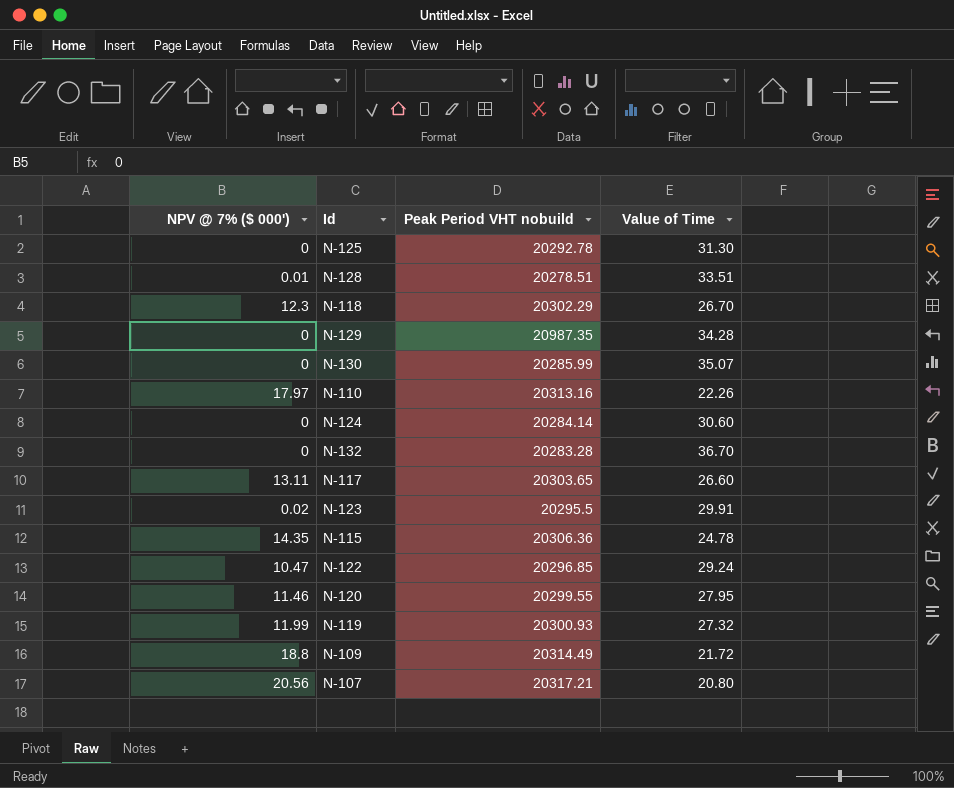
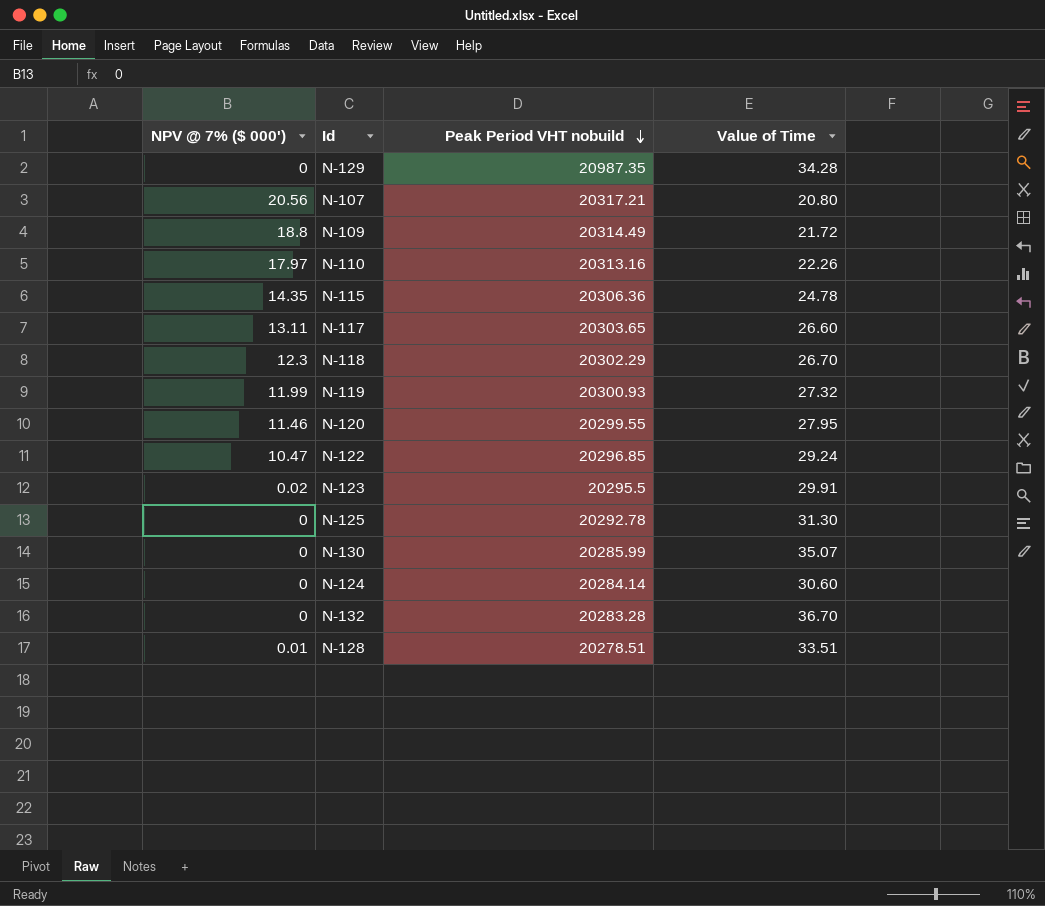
row order: none -> Peak Period VHT nobuild descending

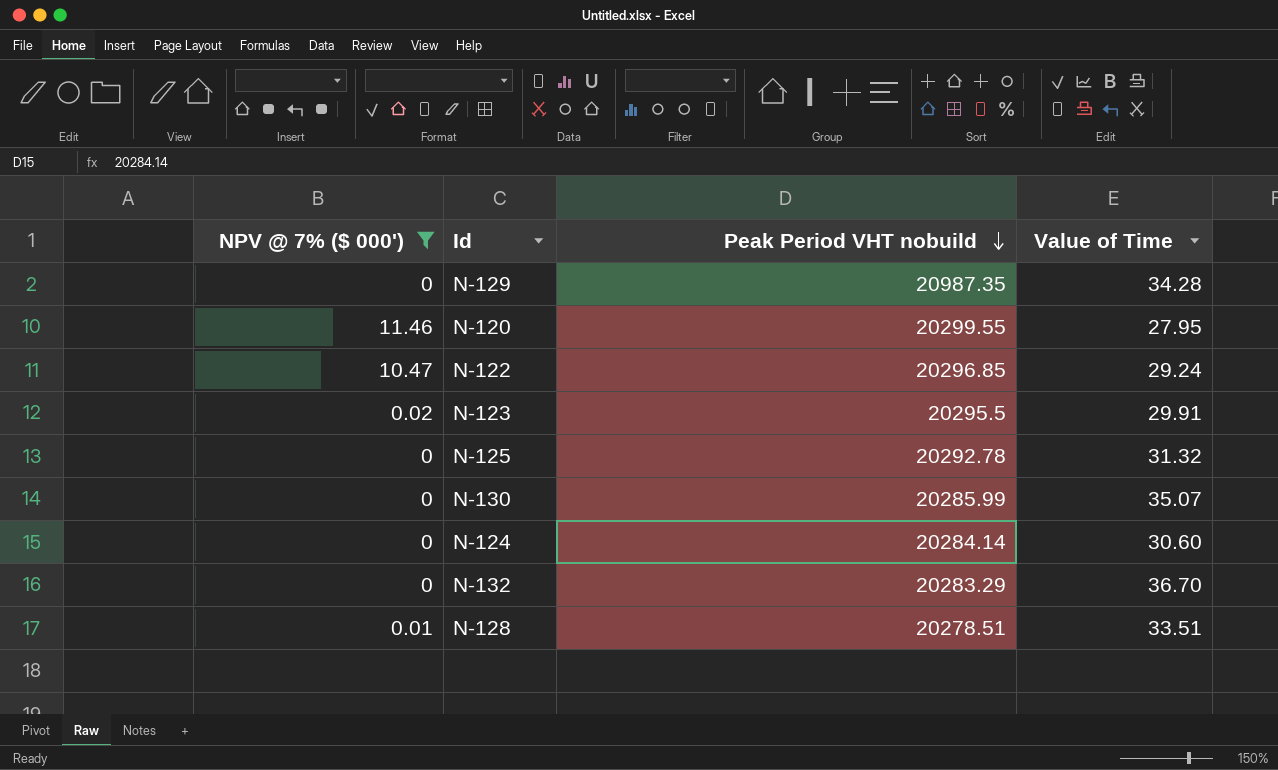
filter: none -> NPV @ 7% ($ 000') <= 11.46
N-125 | Value of Time: 31.30 -> 31.32
N-132 | Peak Period VHT nobuild: 20283.28 -> 20283.29

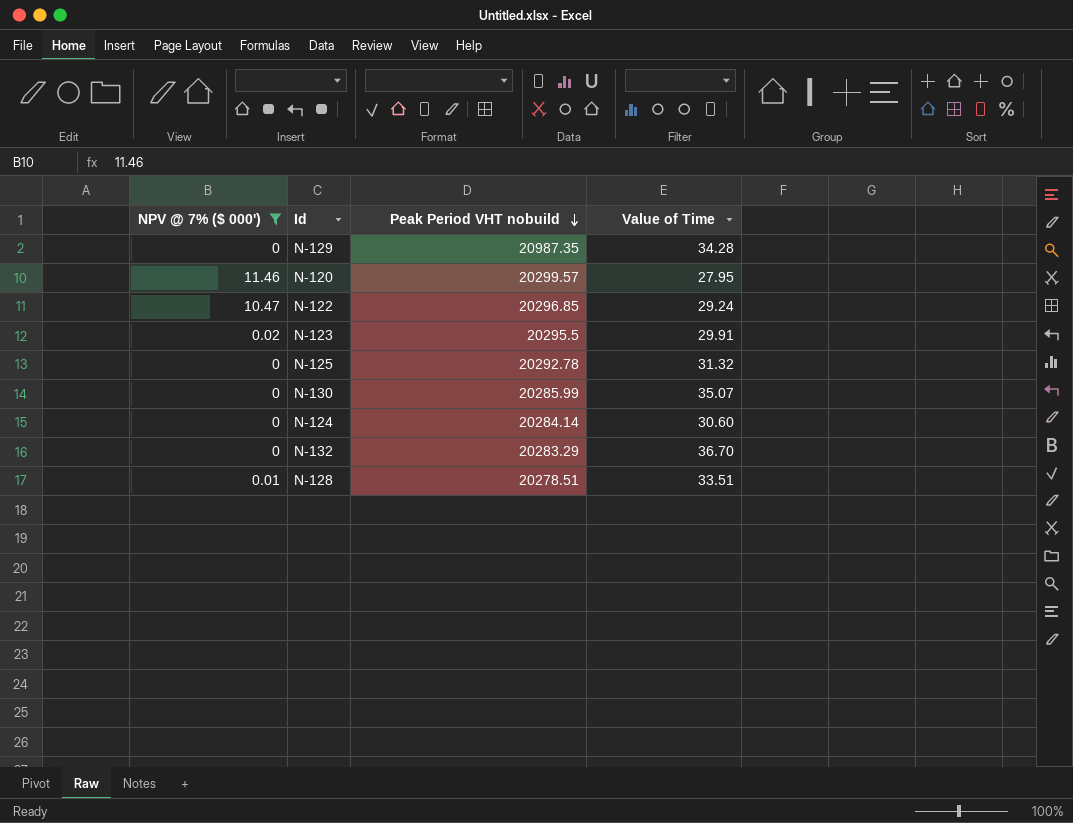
N-120 | Peak Period VHT nobuild: 20299.55 -> 20299.57

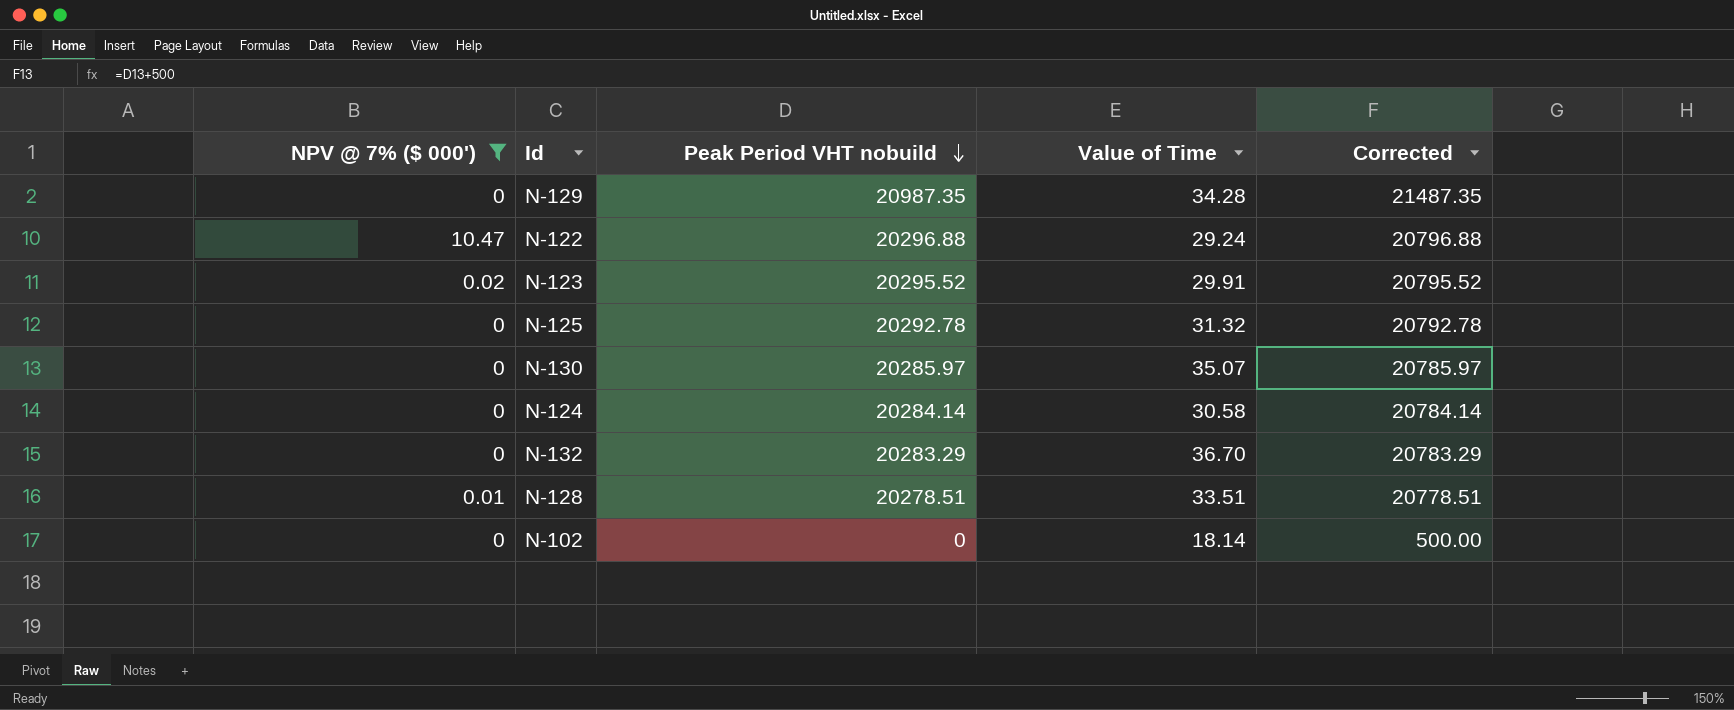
column Corrected | formula: none -> [Peak Period VHT nobuild] + 500
row N-120: 11.46 | 20299.57 | 27.95 -> none
N-122 | Peak Period VHT nobuild: 20296.85 -> 20296.88
N-123 | Peak Period VHT nobuild: 20295.5 -> 20295.52
N-130 | Peak Period VHT nobuild: 20285.99 -> 20285.97
N-124 | Value of Time: 30.60 -> 30.58
row N-102: none -> 0 | 0 | 18.14 | 500.00

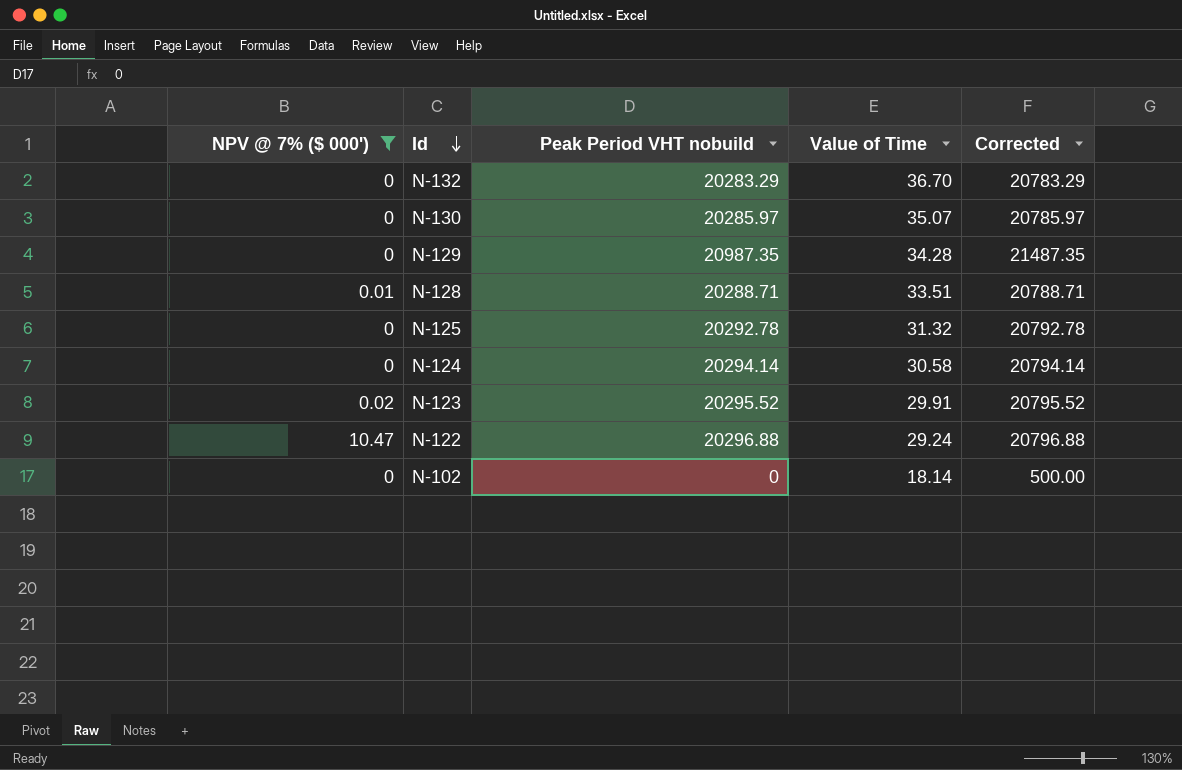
row order: Peak Period VHT nobuild descending -> Id descending
N-128 | Peak Period VHT nobuild: 20278.51 -> 20288.71
N-128 | Corrected: 20778.51 -> 20788.71
N-124 | Peak Period VHT nobuild: 20284.14 -> 20294.14
N-124 | Corrected: 20784.14 -> 20794.14

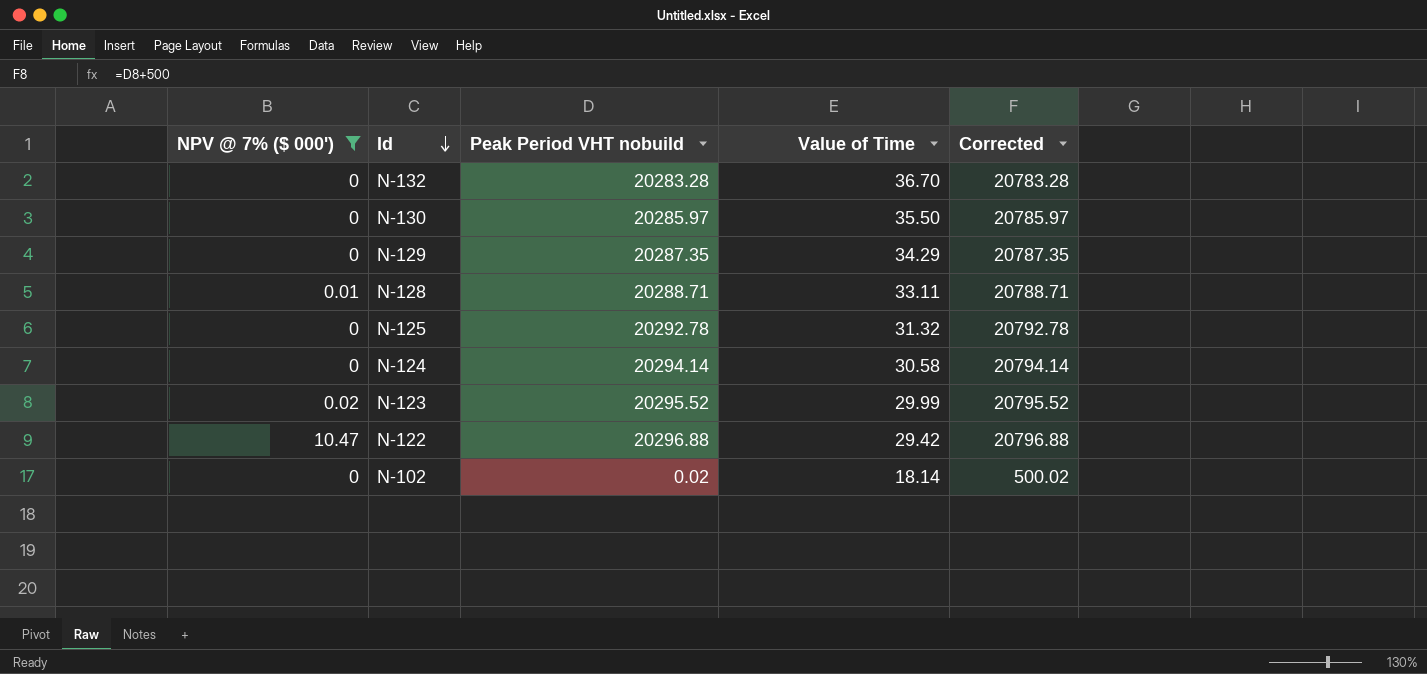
N-132 | Peak Period VHT nobuild: 20283.29 -> 20283.28
N-132 | Corrected: 20783.29 -> 20783.28
N-130 | Value of Time: 35.07 -> 35.50
N-129 | Peak Period VHT nobuild: 20987.35 -> 20287.35
N-129 | Value of Time: 34.28 -> 34.29
N-129 | Corrected: 21487.35 -> 20787.35
N-128 | Value of Time: 33.51 -> 33.11
N-123 | Value of Time: 29.91 -> 29.99
N-122 | Value of Time: 29.24 -> 29.42
N-102 | Peak Period VHT nobuild: 0 -> 0.02
N-102 | Corrected: 500.00 -> 500.02

